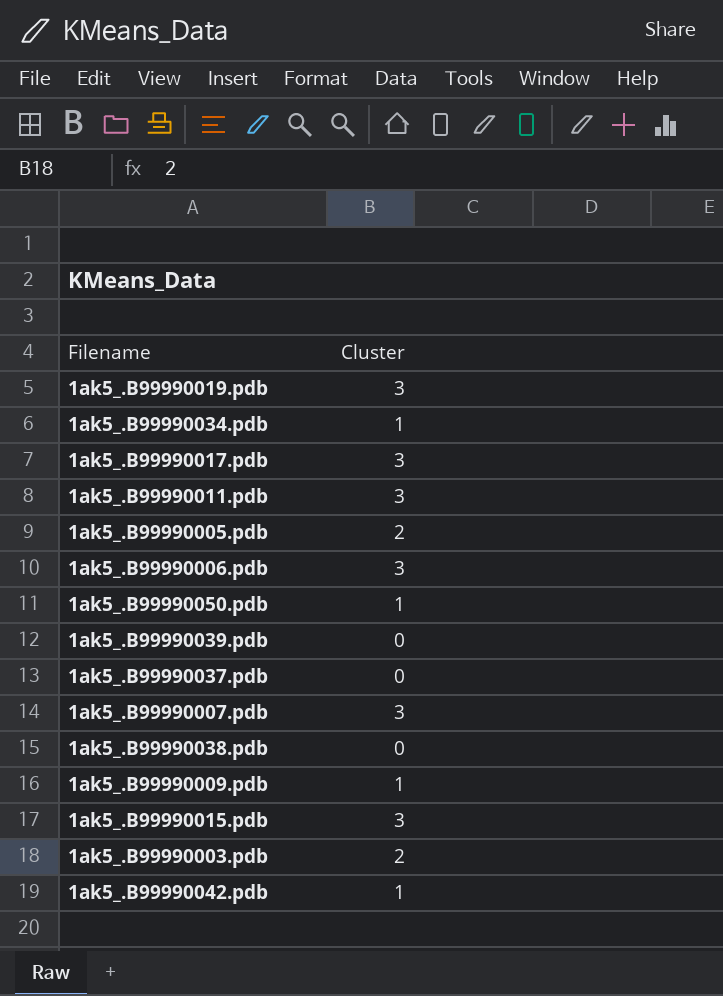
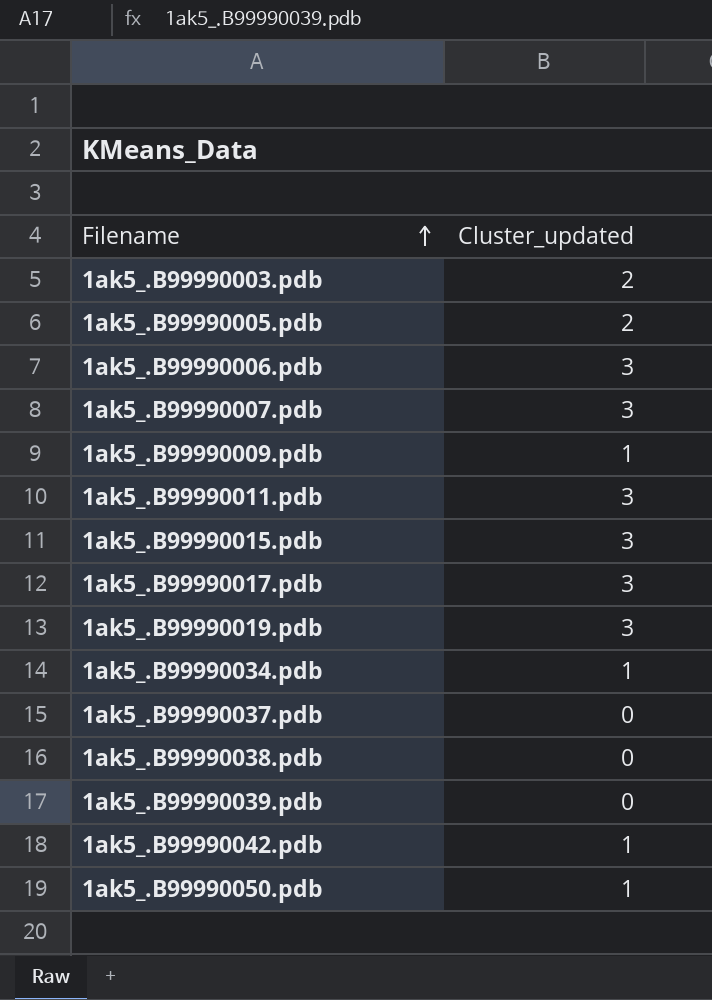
row order: none -> Filename ascending
column name: Cluster -> Cluster_updated

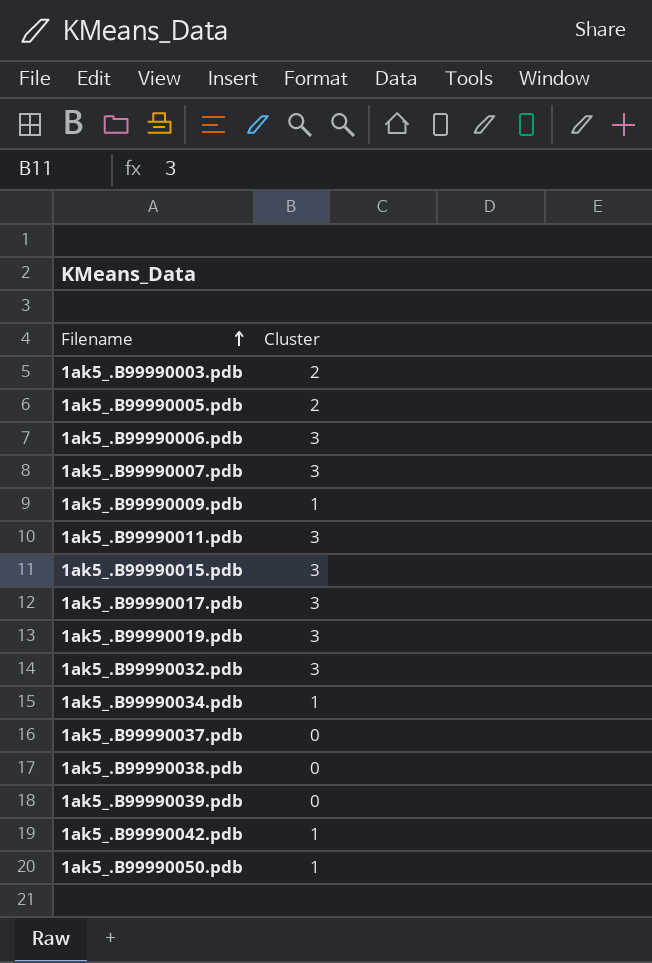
column name: Cluster_updated -> Cluster
row 1ak5_.B99990032.pdb: none -> 3

